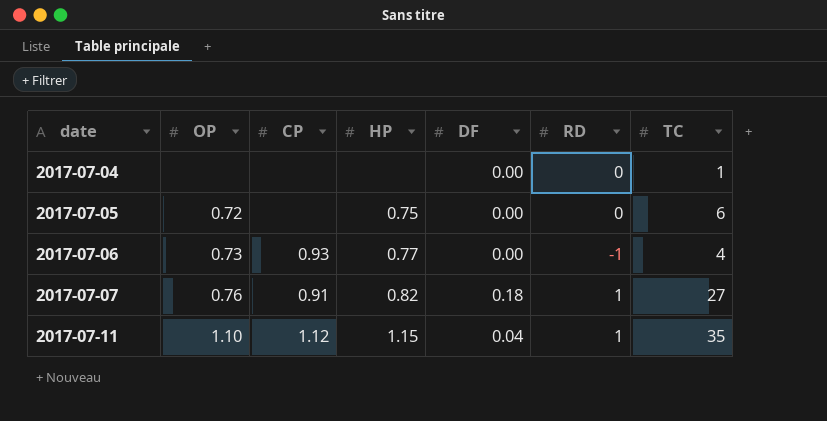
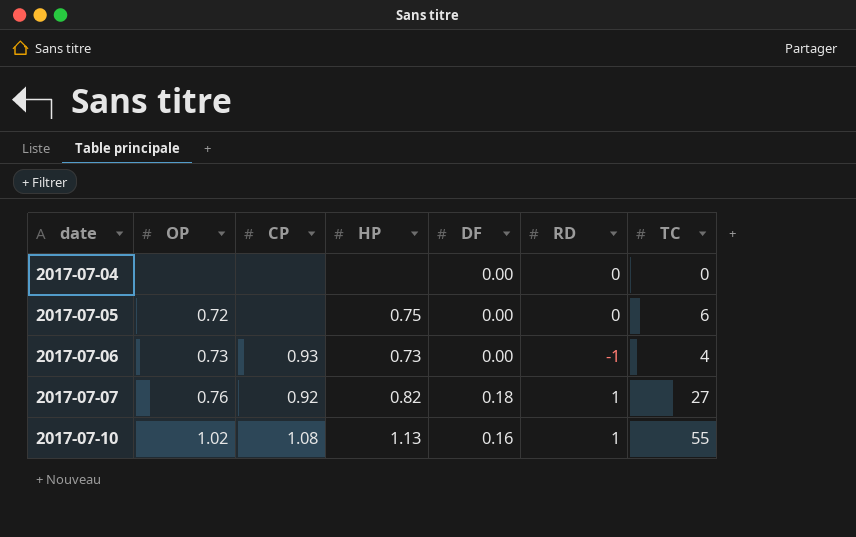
row 2017-07-11: 1.10 | 1.12 | 1.15 | 0.04 | 1 | 35 -> none
2017-07-04 | TC: 1 -> 0
2017-07-06 | HP: 0.77 -> 0.73
2017-07-07 | CP: 0.91 -> 0.92
row 2017-07-10: none -> 1.02 | 1.08 | 1.13 | 0.16 | 1 | 55

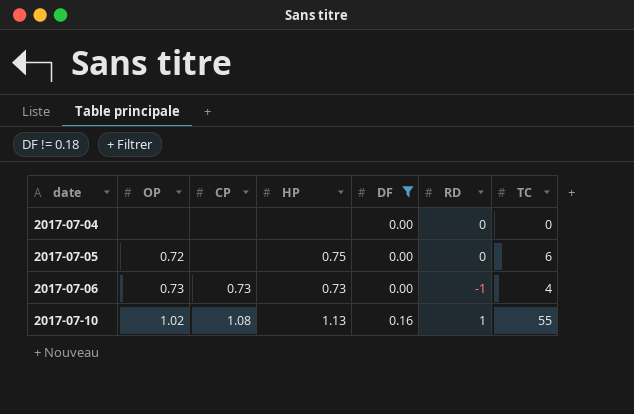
filter: none -> DF != 0.18
2017-07-06 | CP: 0.93 -> 0.73

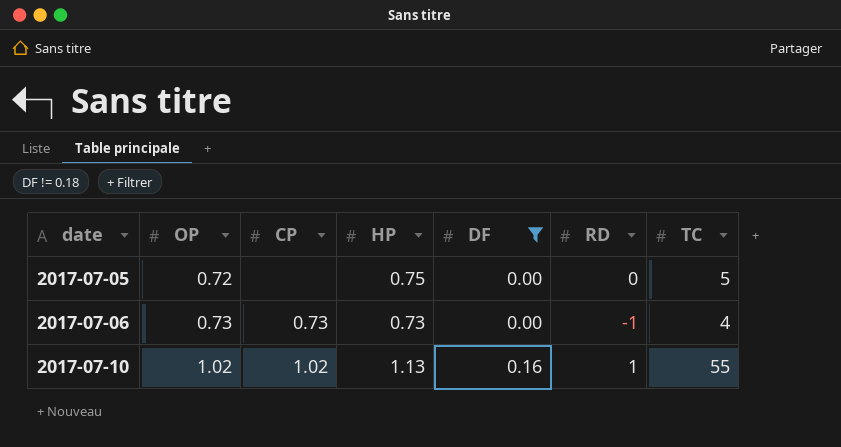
row 2017-07-04: none | none | none | 0.00 | 0 | 0 -> none
2017-07-05 | TC: 6 -> 5
2017-07-10 | CP: 1.08 -> 1.02

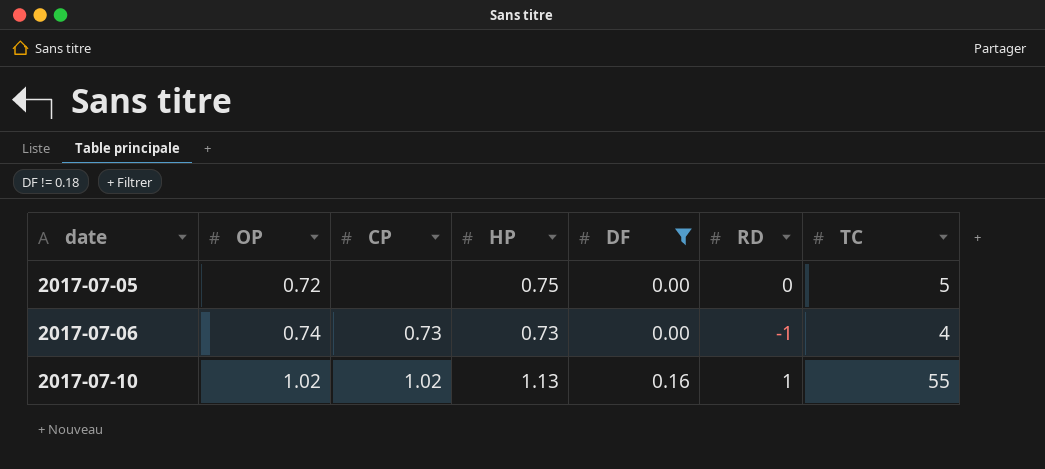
2017-07-06 | OP: 0.73 -> 0.74

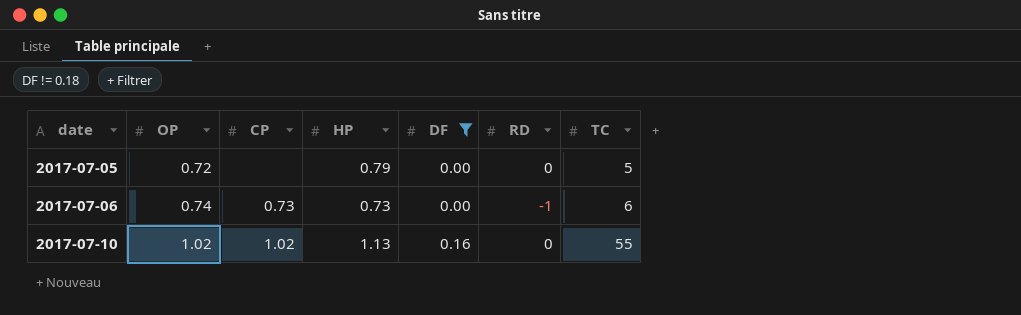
2017-07-05 | HP: 0.75 -> 0.79
2017-07-06 | TC: 4 -> 6
2017-07-10 | RD: 1 -> 0

